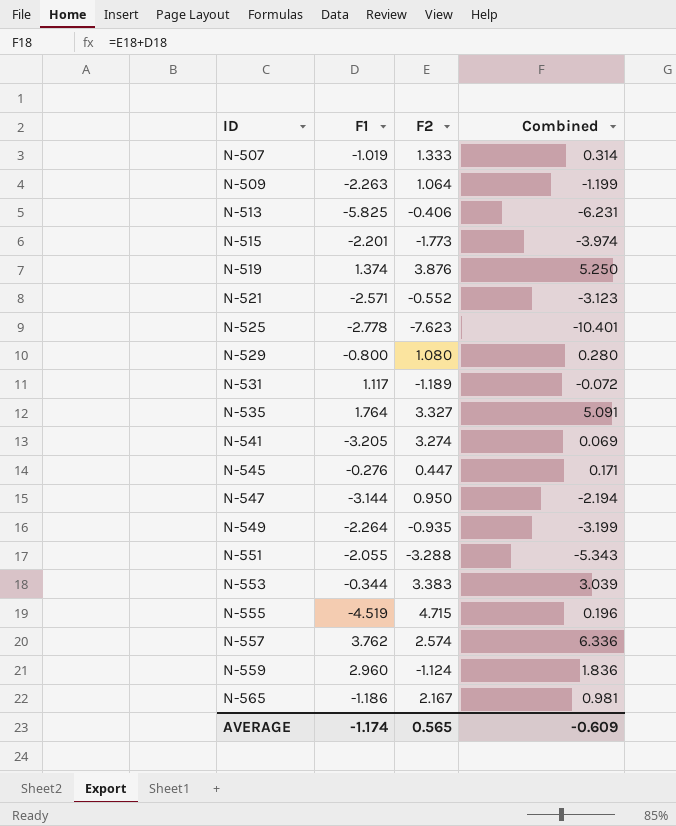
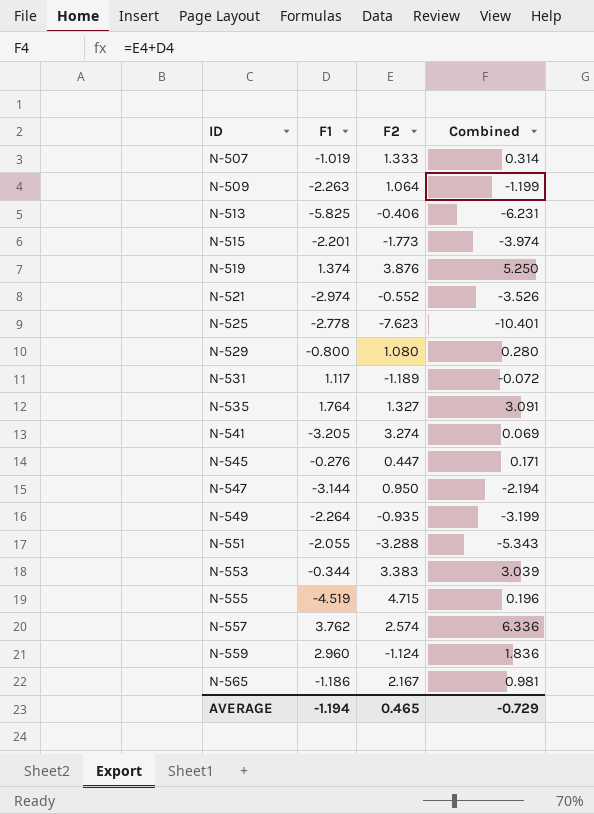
N-521 | F1: -2.571 -> -2.974
N-521 | Combined: -3.123 -> -3.526
N-535 | F2: 3.327 -> 1.327
N-535 | Combined: 5.091 -> 3.091
AVERAGE | F1: -1.174 -> -1.194
AVERAGE | F2: 0.565 -> 0.465
AVERAGE | Combined: -0.609 -> -0.729

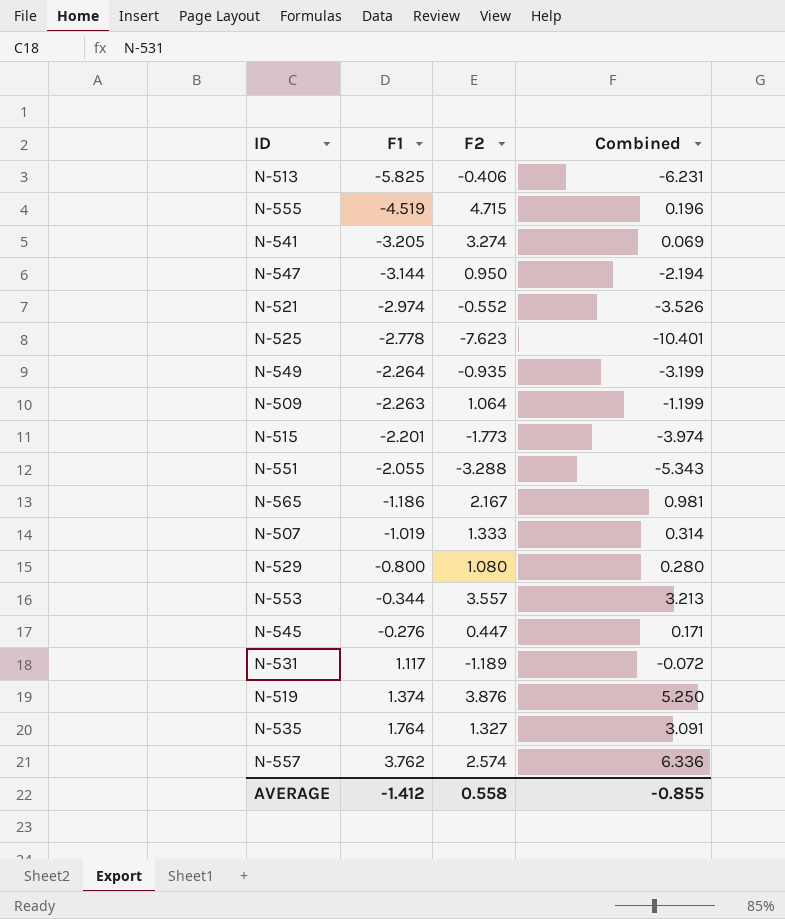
row order: ID ascending -> F1 ascending
row N-559: 2.960 | -1.124 | 1.836 -> none
N-553 | F2: 3.383 -> 3.557
N-553 | Combined: 3.039 -> 3.213
AVERAGE | F1: -1.194 -> -1.412
AVERAGE | F2: 0.465 -> 0.558
AVERAGE | Combined: -0.729 -> -0.855

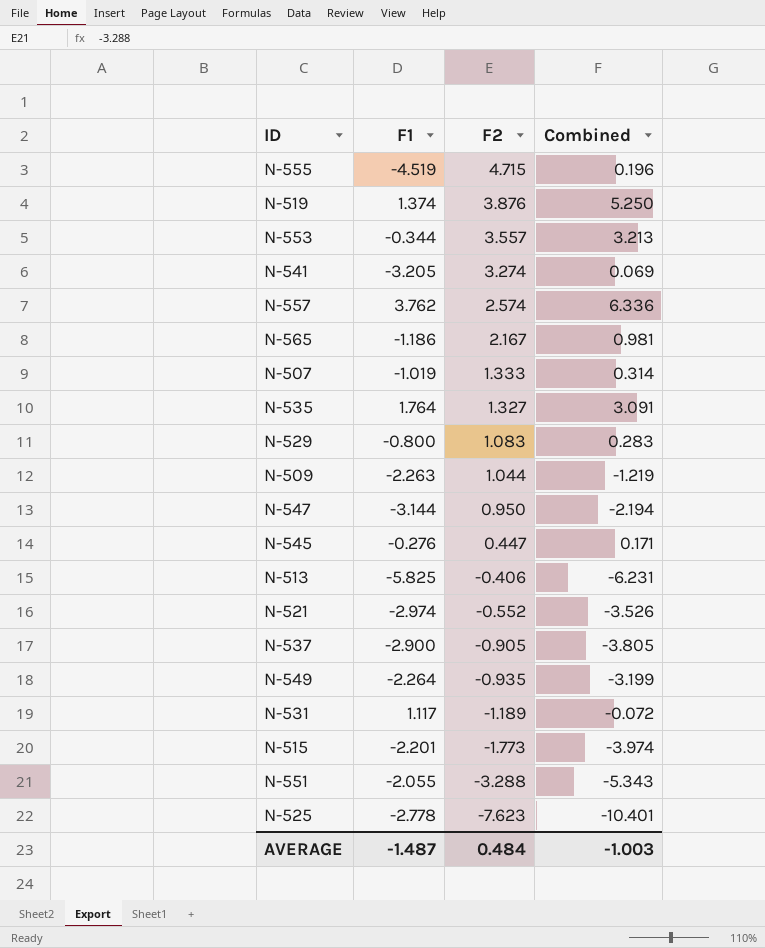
row order: F1 ascending -> F2 descending
N-529 | F2: 1.080 -> 1.083
N-529 | Combined: 0.280 -> 0.283
N-509 | F2: 1.064 -> 1.044
N-509 | Combined: -1.199 -> -1.219
row N-537: none -> -2.900 | -0.905 | -3.805
AVERAGE | F1: -1.412 -> -1.487
AVERAGE | F2: 0.558 -> 0.484
AVERAGE | Combined: -0.855 -> -1.003

